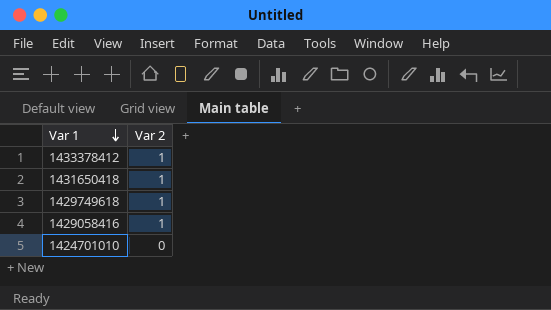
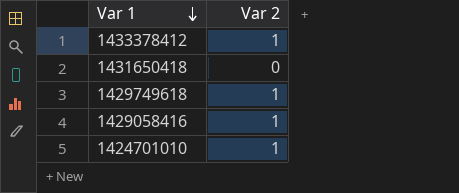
1431650418 | Var 2: 1 -> 0
1424701010 | Var 2: 0 -> 1

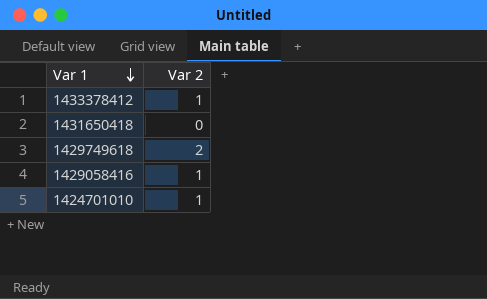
1429749618 | Var 2: 1 -> 2

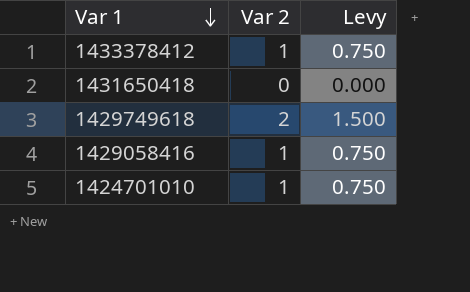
column Levy | formula: none -> [Var 2] * 0.75

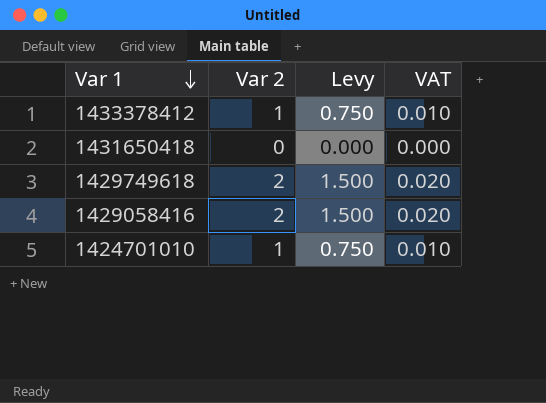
column VAT | formula: none -> [Var 2] * 0.01
1429058416 | Var 2: 1 -> 2
1429058416 | Levy: 0.750 -> 1.500

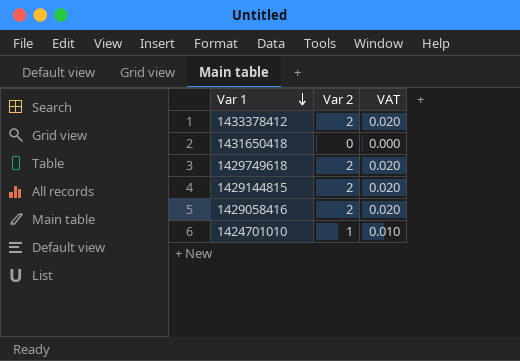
column Levy | formula: [Var 2] * 0.75 -> none
1433378412 | Var 2: 1 -> 2
1433378412 | VAT: 0.010 -> 0.020
row 1429144815: none -> 2 | 0.020

